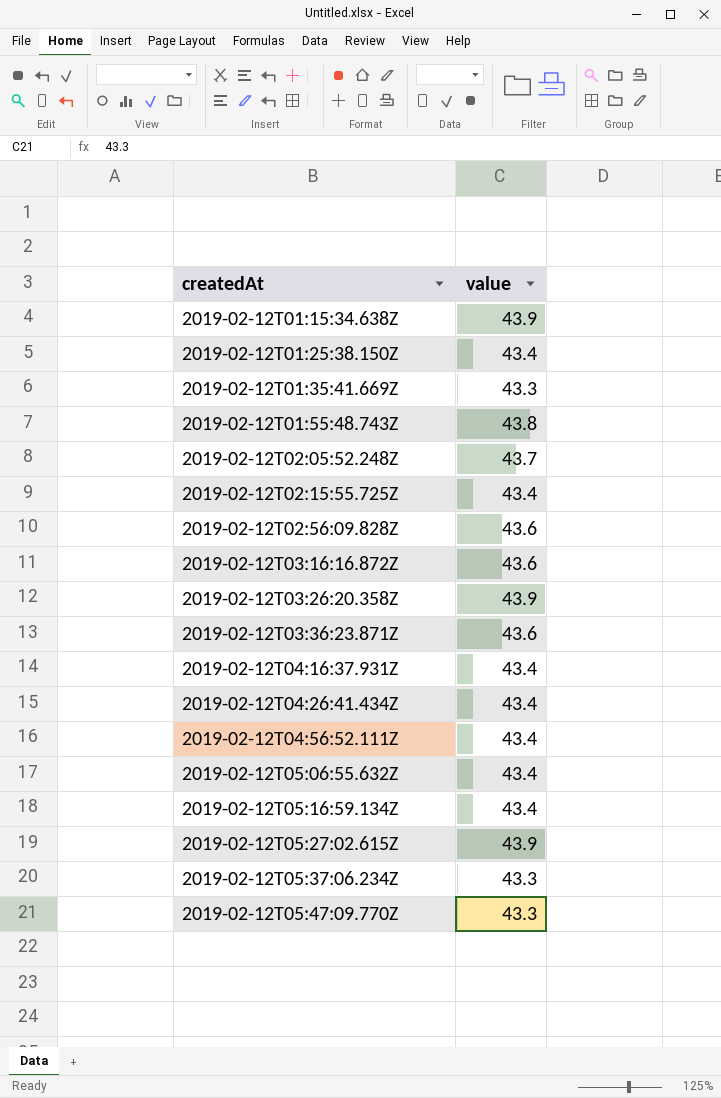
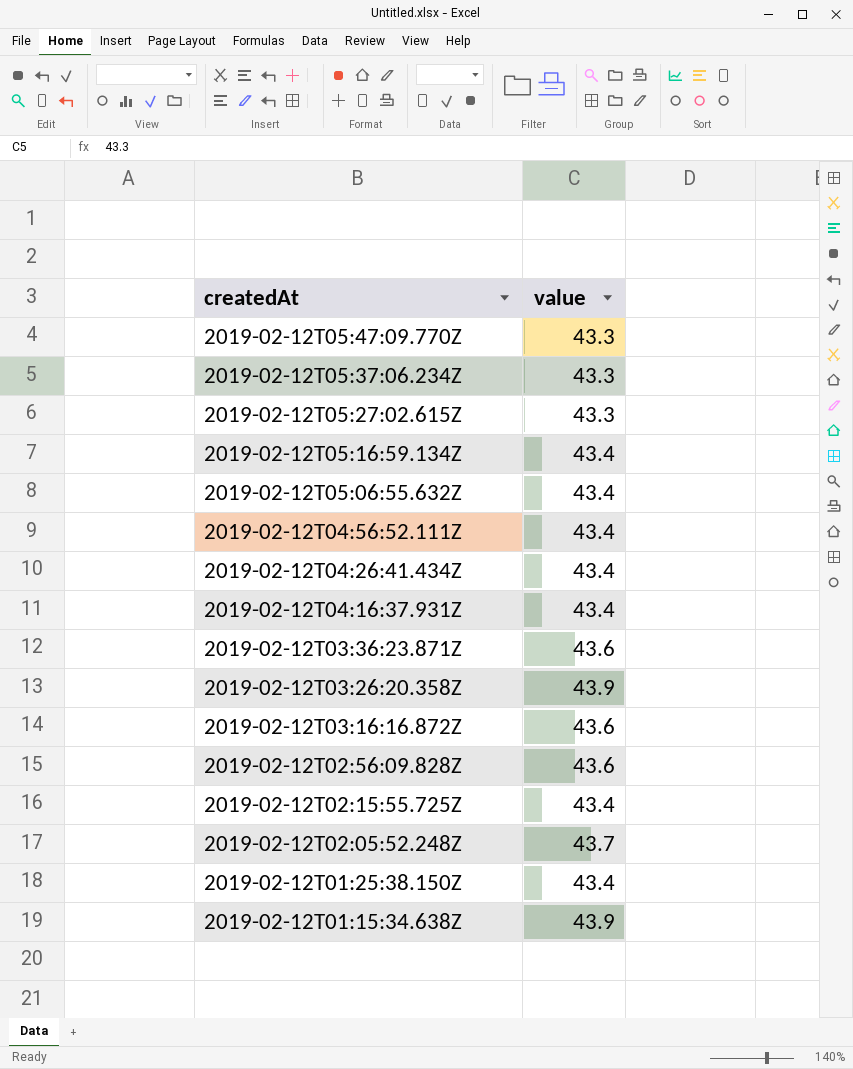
row order: createdAt ascending -> createdAt descending
row 2019-02-12T01:35:41.669Z: 43.3 -> none
row 2019-02-12T01:55:48.743Z: 43.8 -> none
2019-02-12T05:27:02.615Z | value: 43.9 -> 43.3

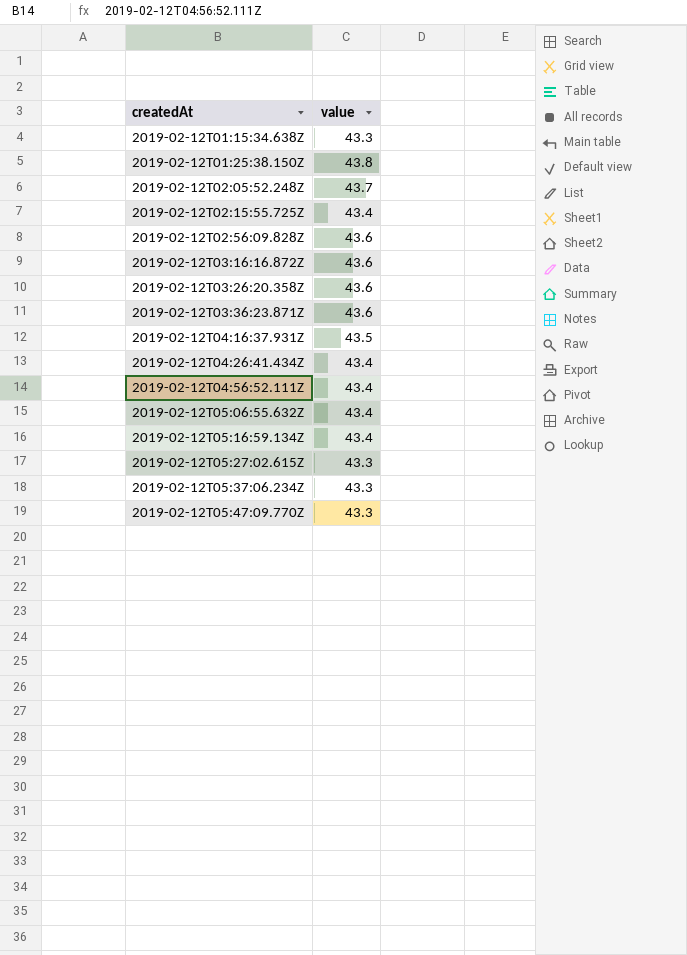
row order: createdAt descending -> createdAt ascending
2019-02-12T01:15:34.638Z | value: 43.9 -> 43.3
2019-02-12T01:25:38.150Z | value: 43.4 -> 43.8
2019-02-12T03:26:20.358Z | value: 43.9 -> 43.6
2019-02-12T04:16:37.931Z | value: 43.4 -> 43.5

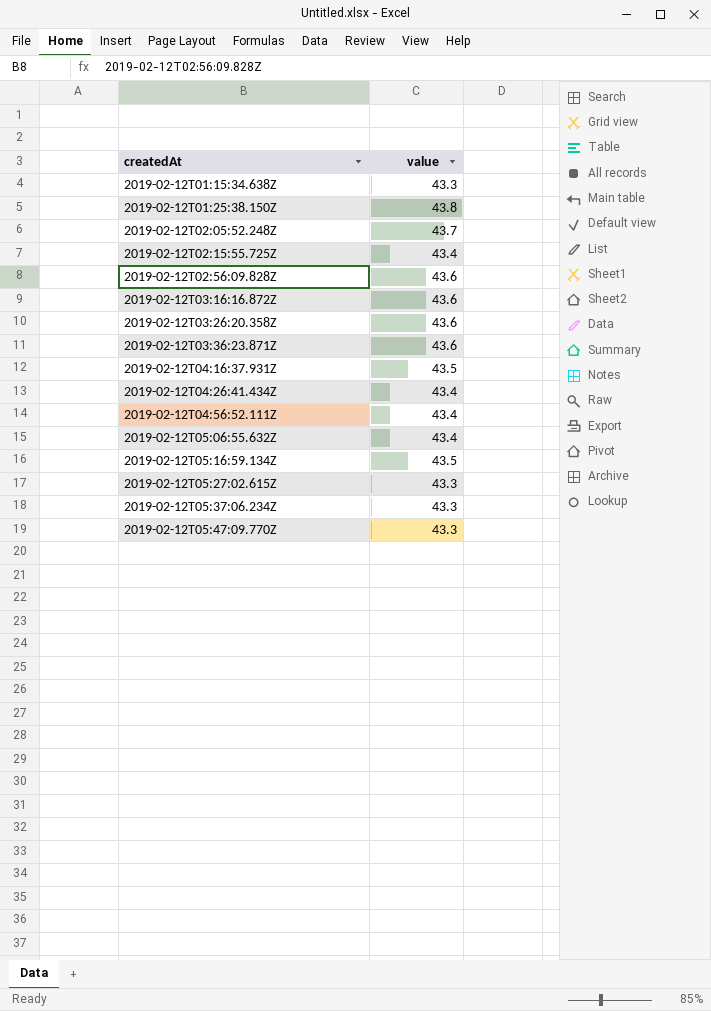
2019-02-12T05:16:59.134Z | value: 43.4 -> 43.5

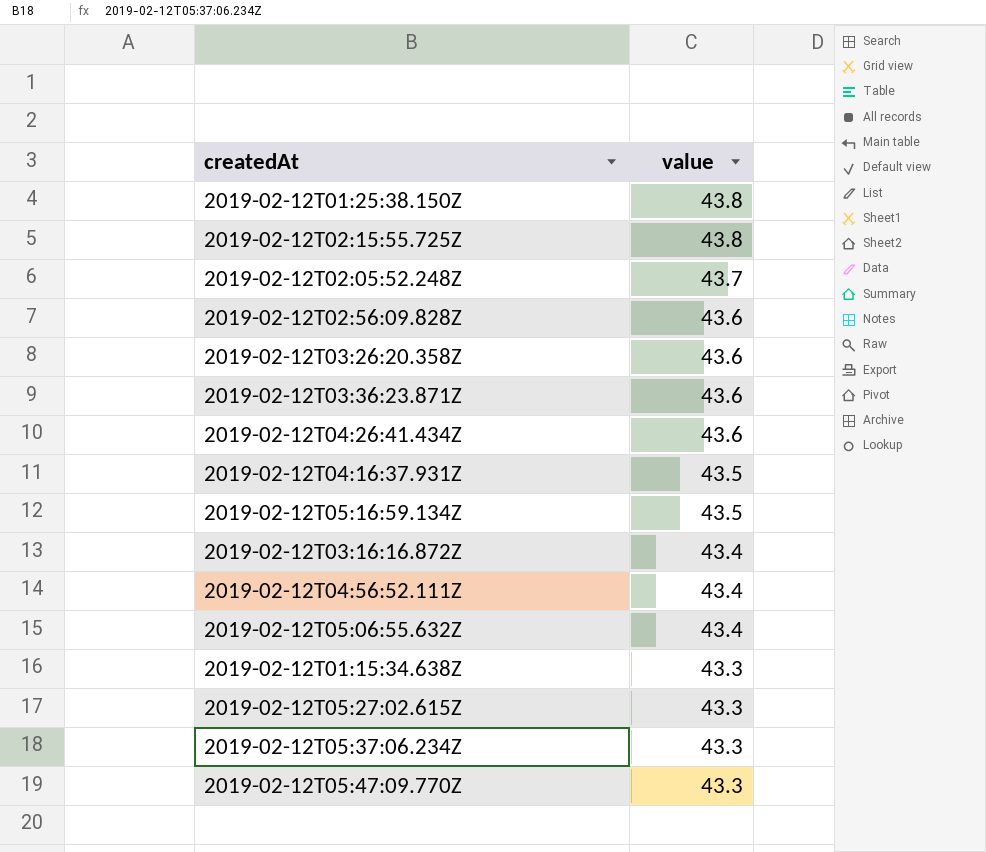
row order: createdAt ascending -> value descending
2019-02-12T02:15:55.725Z | value: 43.4 -> 43.8
2019-02-12T04:26:41.434Z | value: 43.4 -> 43.6
2019-02-12T03:16:16.872Z | value: 43.6 -> 43.4

